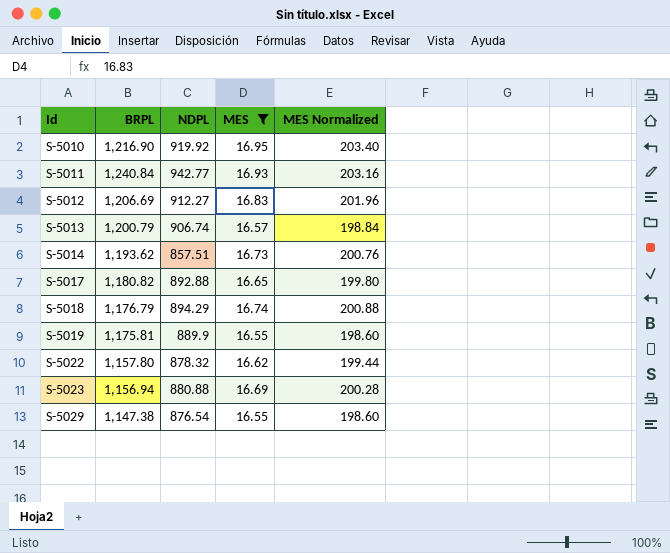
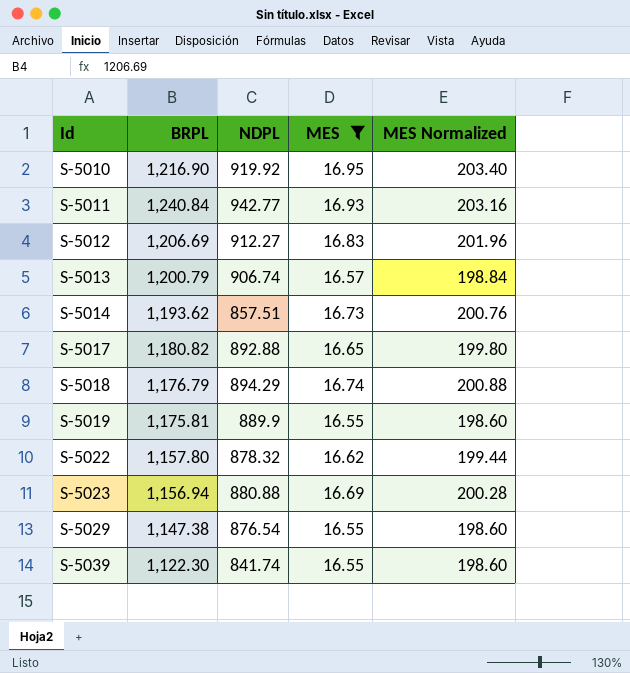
row S-5039: none -> 1,122.30 | 841.74 | 16.55 | 198.60

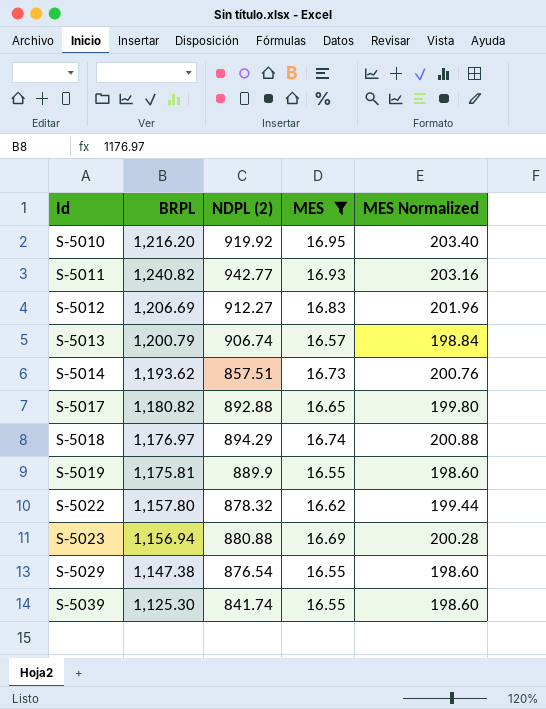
column name: NDPL -> NDPL (2)
S-5010 | BRPL: 1,216.90 -> 1,216.20
S-5011 | BRPL: 1,240.84 -> 1,240.82
S-5018 | BRPL: 1,176.79 -> 1,176.97
S-5039 | BRPL: 1,122.30 -> 1,125.30

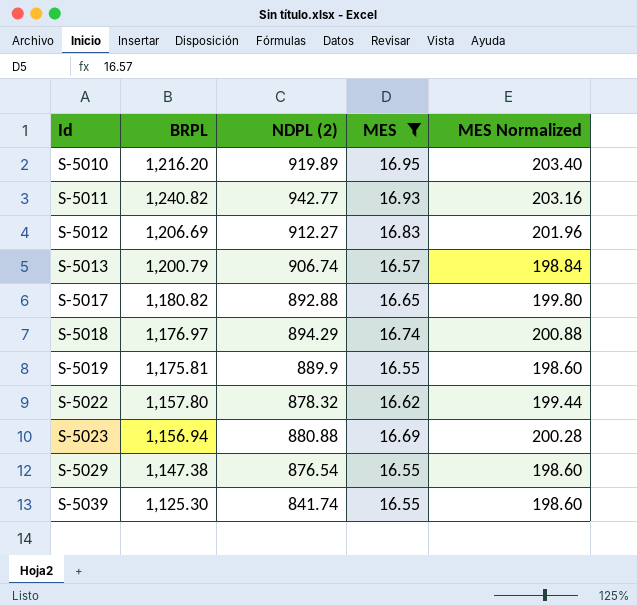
row S-5014: 1,193.62 | 857.51 | 16.73 | 200.76 -> none
S-5010 | NDPL (2): 919.92 -> 919.89

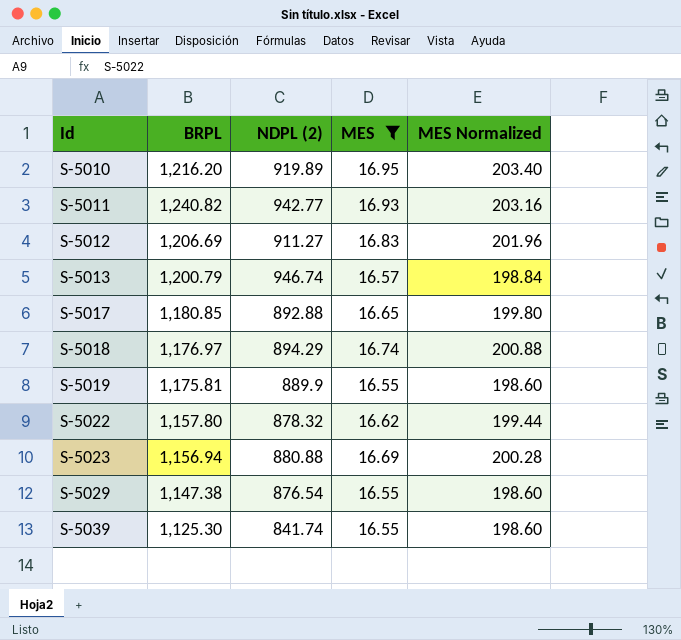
S-5012 | NDPL (2): 912.27 -> 911.27
S-5013 | NDPL (2): 906.74 -> 946.74
S-5017 | BRPL: 1,180.82 -> 1,180.85

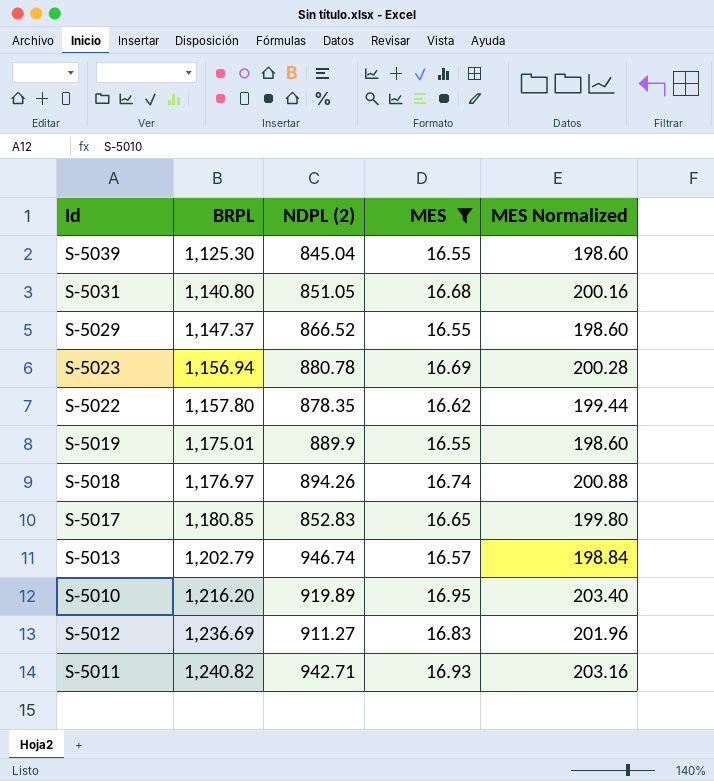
row order: Id ascending -> BRPL ascending
S-5039 | NDPL (2): 841.74 -> 845.04
row S-5031: none -> 1,140.80 | 851.05 | 16.68 | 200.16
S-5029 | BRPL: 1,147.38 -> 1,147.37
S-5029 | NDPL (2): 876.54 -> 866.52
S-5023 | NDPL (2): 880.88 -> 880.78
S-5022 | NDPL (2): 878.32 -> 878.35
S-5019 | BRPL: 1,175.81 -> 1,175.01
S-5018 | NDPL (2): 894.29 -> 894.26
S-5017 | NDPL (2): 892.88 -> 852.83
S-5013 | BRPL: 1,200.79 -> 1,202.79
S-5012 | BRPL: 1,206.69 -> 1,236.69
S-5011 | NDPL (2): 942.77 -> 942.71

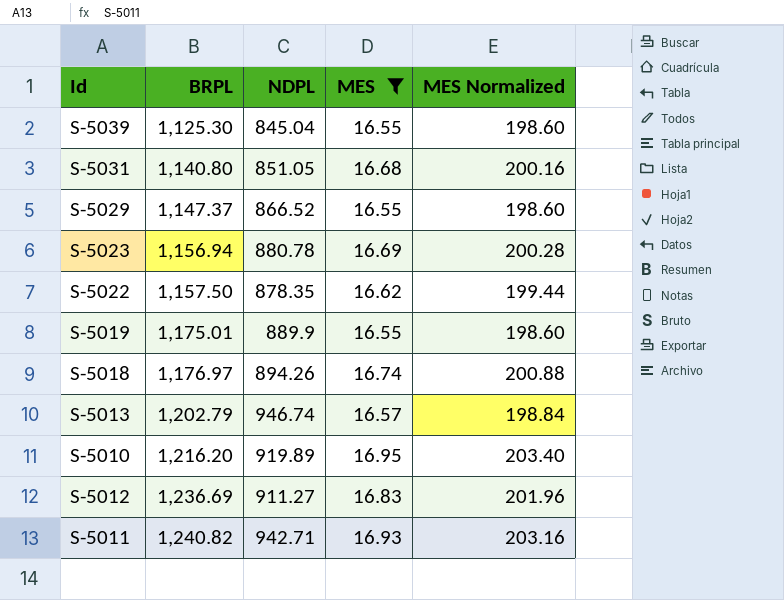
column name: NDPL (2) -> NDPL
row S-5017: 1,180.85 | 852.83 | 16.65 | 199.80 -> none
S-5022 | BRPL: 1,157.80 -> 1,157.50

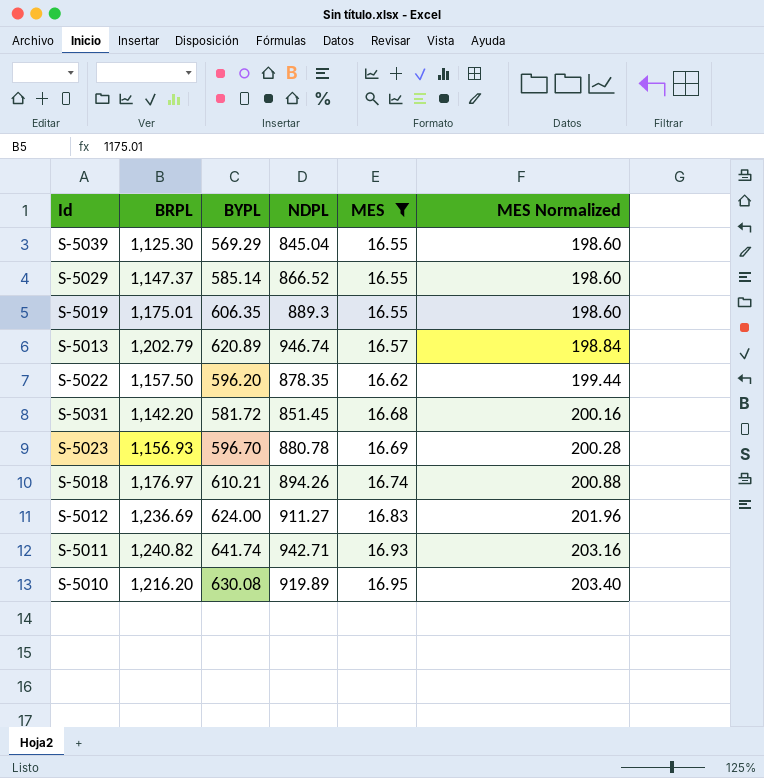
row order: BRPL ascending -> MES ascending
column BYPL | position: none -> 3
S-5019 | NDPL: 889.9 -> 889.3
S-5031 | BRPL: 1,140.80 -> 1,142.20
S-5031 | NDPL: 851.05 -> 851.45
S-5023 | BRPL: 1,156.94 -> 1,156.93

